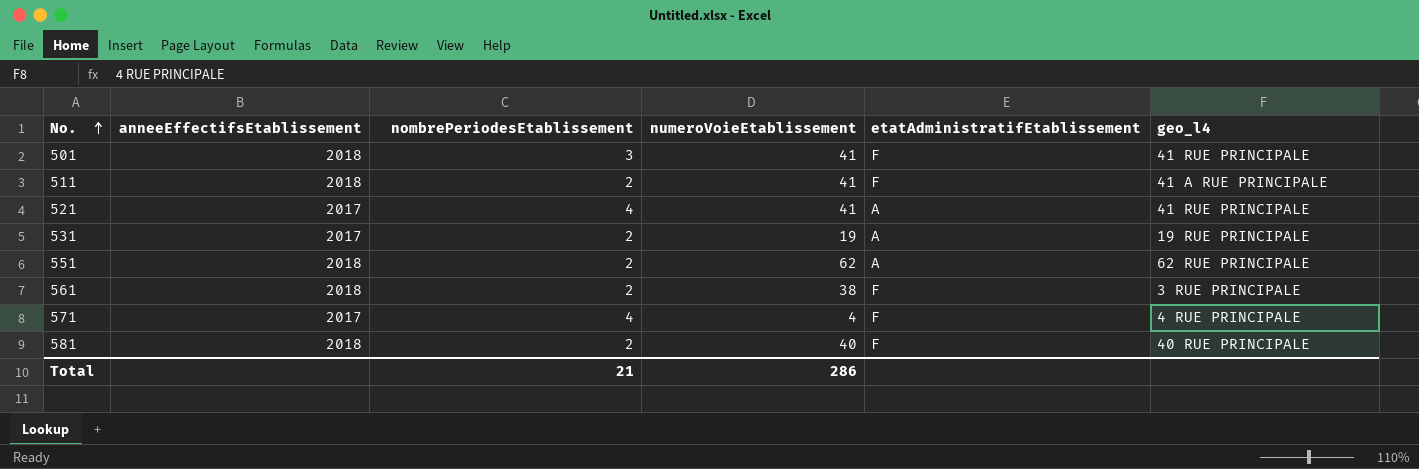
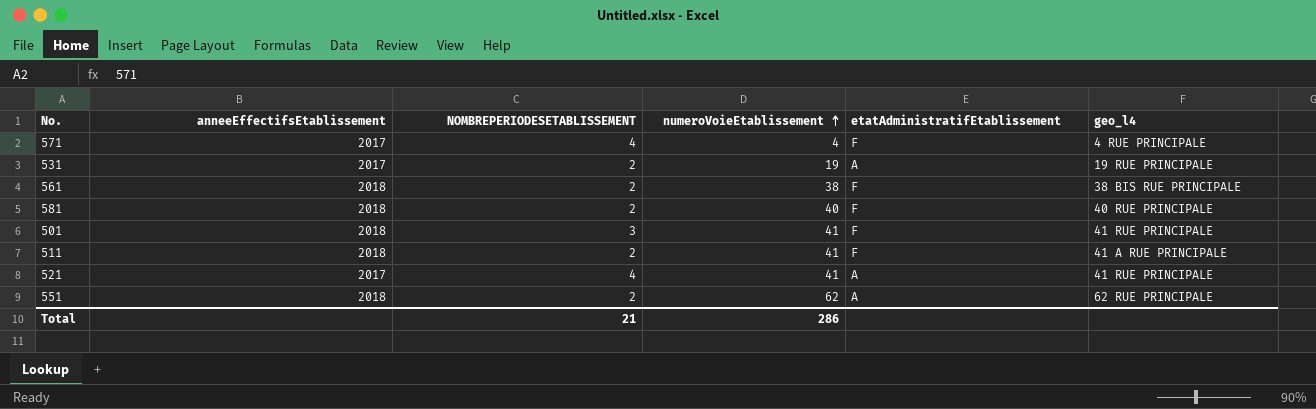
row order: No. ascending -> numeroVoieEtablissement ascending
column name: nombrePeriodesEtablissement -> NOMBREPERIODESETABLISSEMENT
561 | geo_l4: 3 RUE PRINCIPALE -> 38 BIS RUE PRINCIPALE

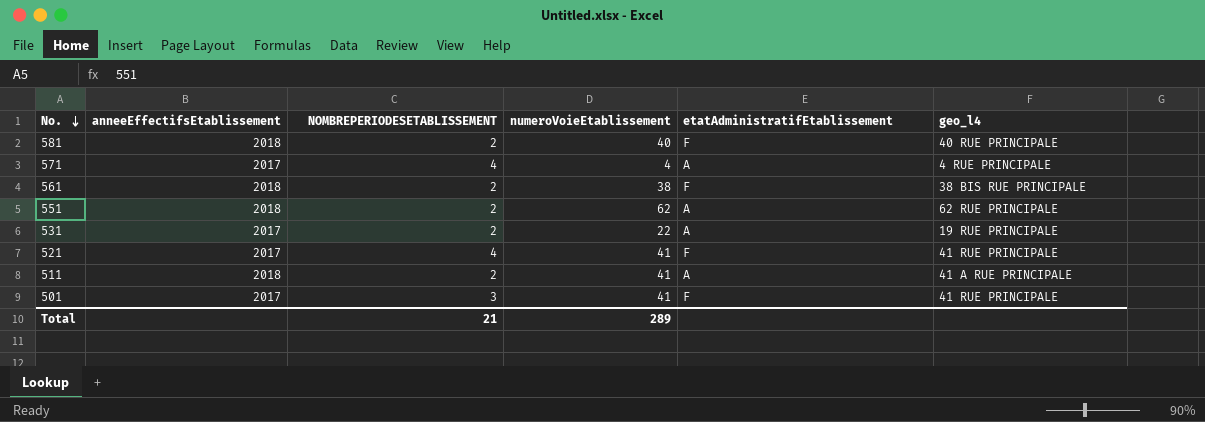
row order: numeroVoieEtablissement ascending -> No. descending
571 | etatAdministratifEtablissement: F -> A
531 | numeroVoieEtablissement: 19 -> 22
521 | etatAdministratifEtablissement: A -> F
511 | etatAdministratifEtablissement: F -> A
501 | anneeEffectifsEtablissement: 2018 -> 2017
Total | numeroVoieEtablissement: 286 -> 289

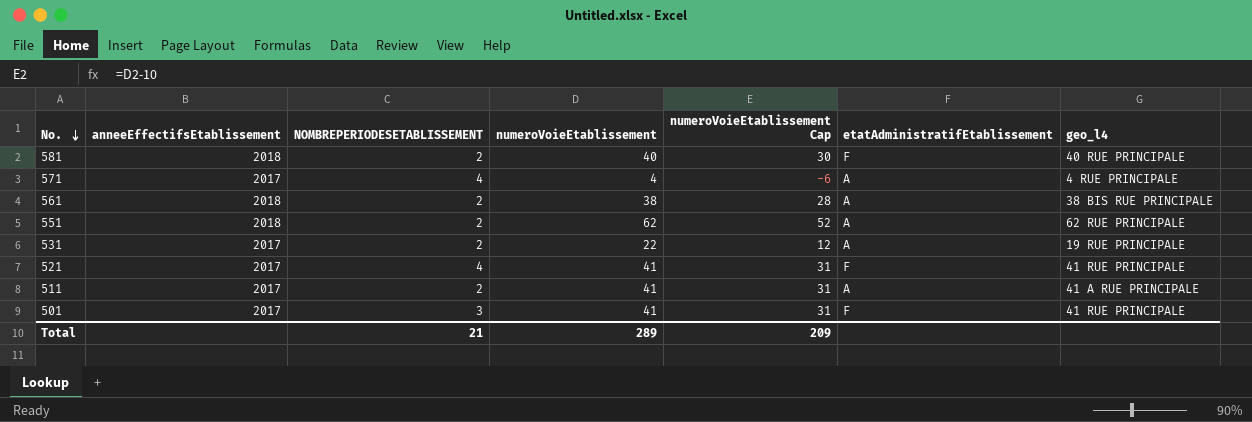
column numeroVoieEtablissement Cap | formula: none -> [numeroVoieEtablissement] - 10
561 | etatAdministratifEtablissement: F -> A
511 | anneeEffectifsEtablissement: 2018 -> 2017

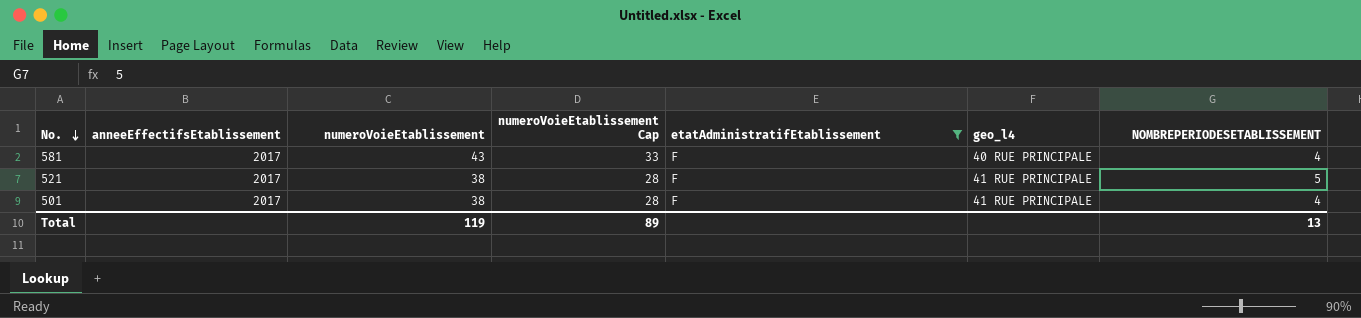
filter: none -> etatAdministratifEtablissement = F
column NOMBREPERIODESETABLISSEMENT | position: 3 -> 7
581 | anneeEffectifsEtablissement: 2018 -> 2017
581 | numeroVoieEtablissement: 40 -> 43
581 | numeroVoieEtablissement Cap: 30 -> 33
581 | NOMBREPERIODESETABLISSEMENT: 2 -> 4
521 | numeroVoieEtablissement: 41 -> 38
521 | numeroVoieEtablissement Cap: 31 -> 28
521 | NOMBREPERIODESETABLISSEMENT: 4 -> 5
501 | numeroVoieEtablissement: 41 -> 38
501 | numeroVoieEtablissement Cap: 31 -> 28
501 | NOMBREPERIODESETABLISSEMENT: 3 -> 4
Total | numeroVoieEtablissement: 289 -> 119
Total | numeroVoieEtablissement Cap: 209 -> 89
Total | NOMBREPERIODESETABLISSEMENT: 21 -> 13

